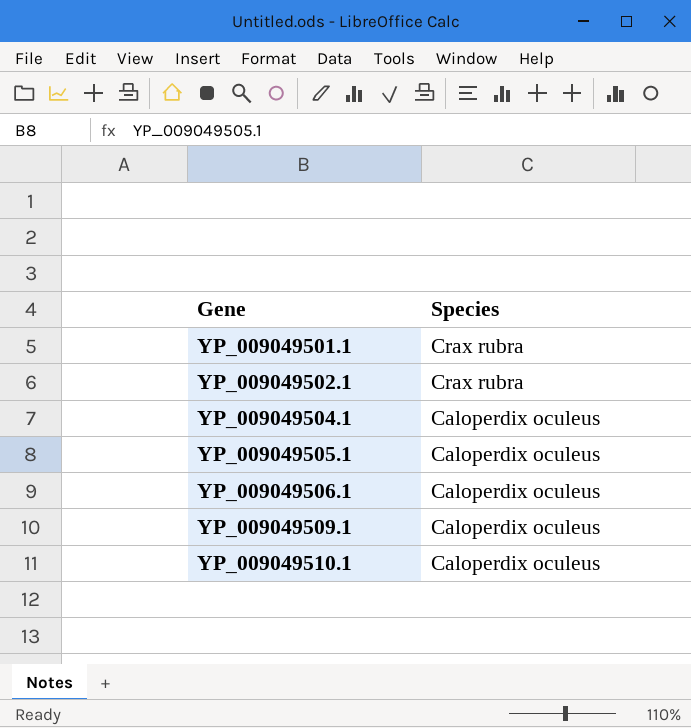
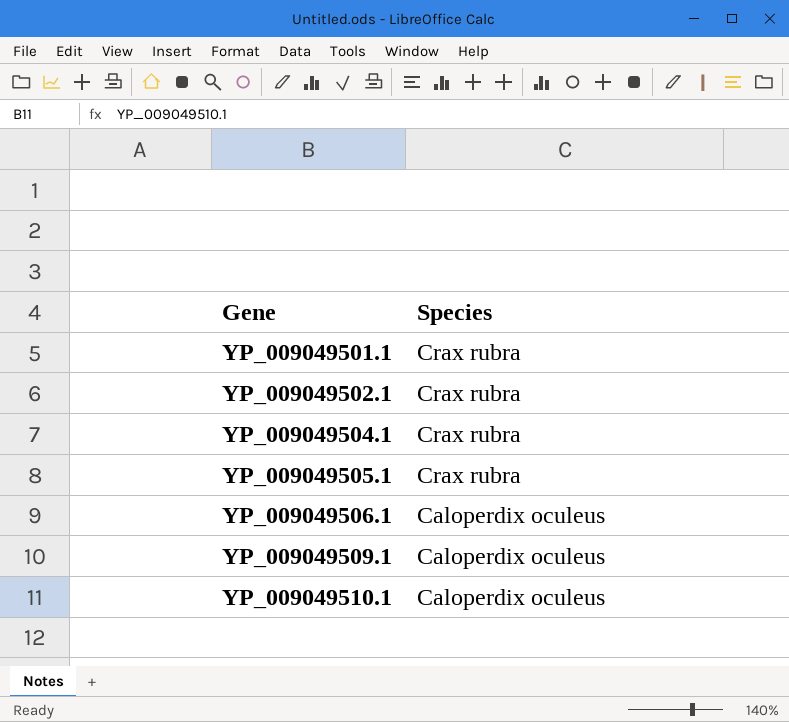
YP_009049504.1 | Species: Caloperdix oculeus -> Crax rubra
YP_009049505.1 | Species: Caloperdix oculeus -> Crax rubra

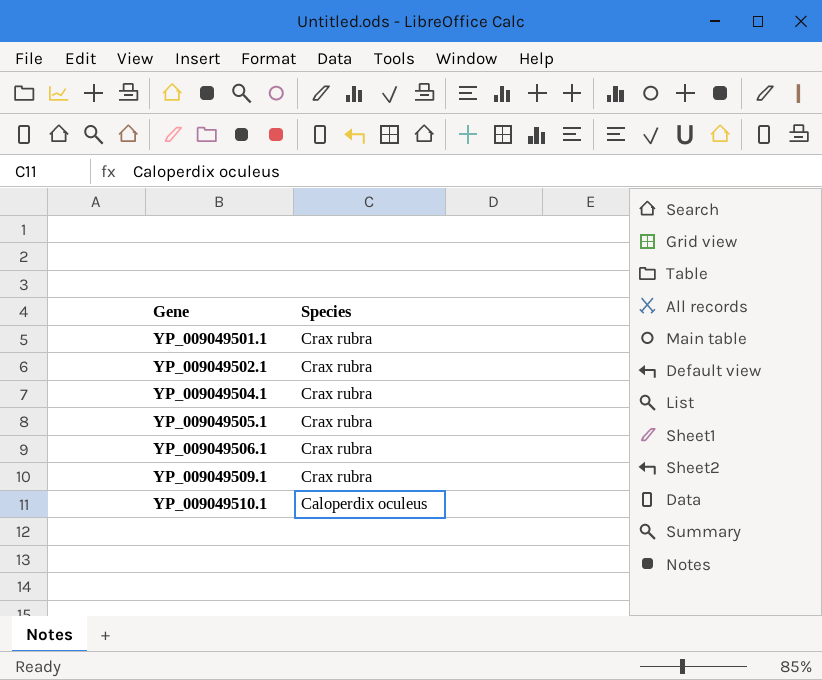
YP_009049506.1 | Species: Caloperdix oculeus -> Crax rubra
YP_009049509.1 | Species: Caloperdix oculeus -> Crax rubra

